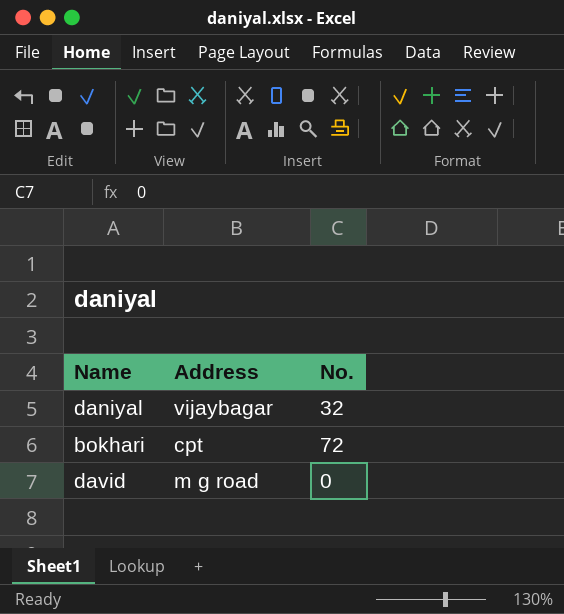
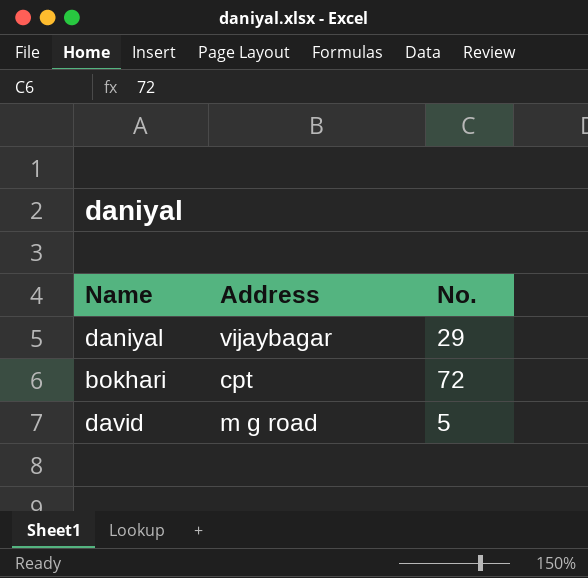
daniyal | No.: 32 -> 29
david | No.: 0 -> 5

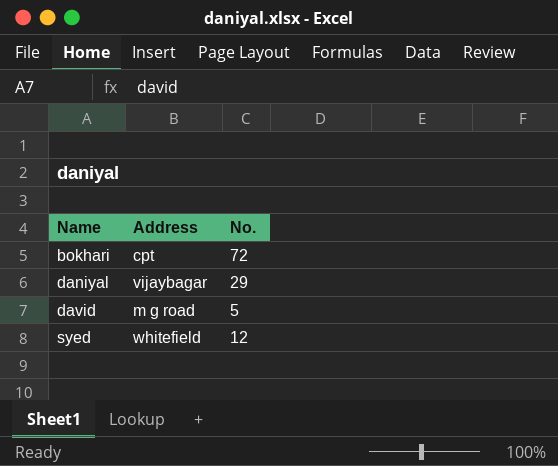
row order: none -> Name ascending
row syed: none -> whitefield | 12

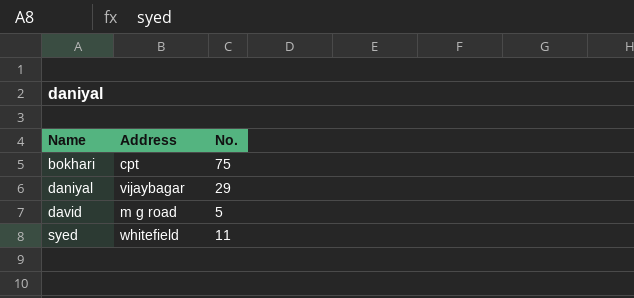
bokhari | No.: 72 -> 75
syed | No.: 12 -> 11

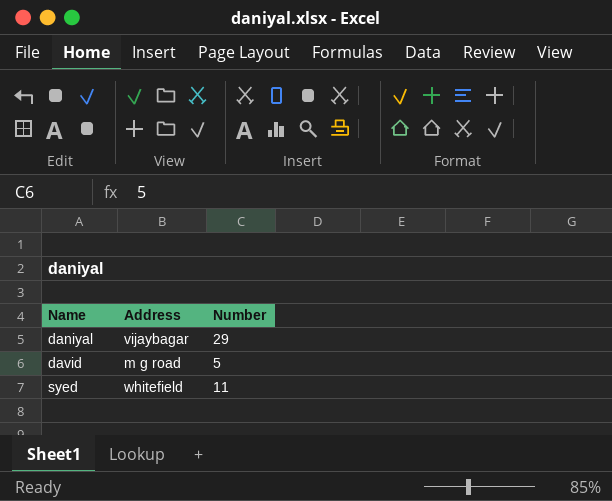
column name: No. -> Number
row bokhari: cpt | 75 -> none

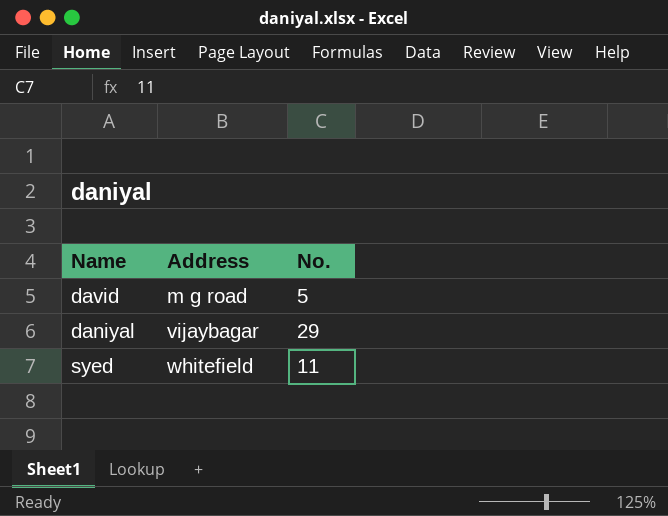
row order: Name ascending -> Address ascending
column name: Number -> No.

